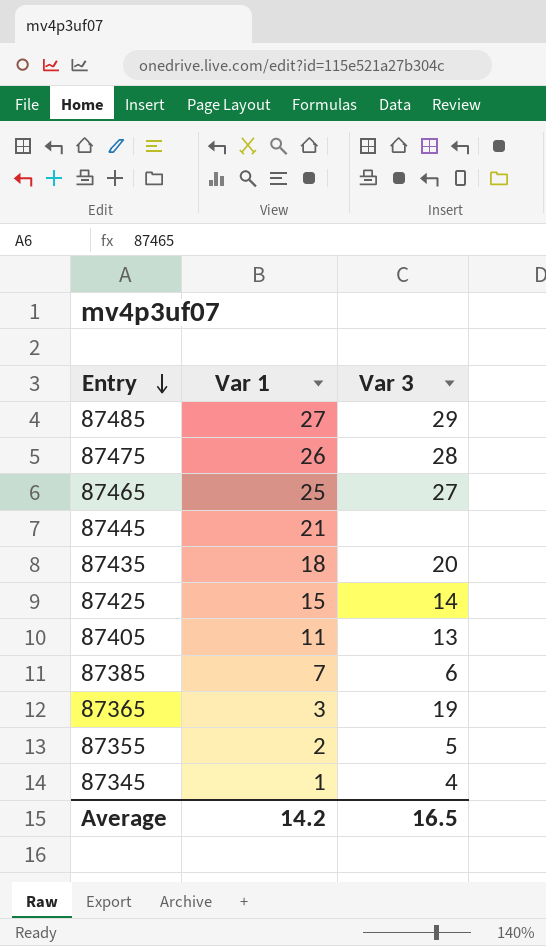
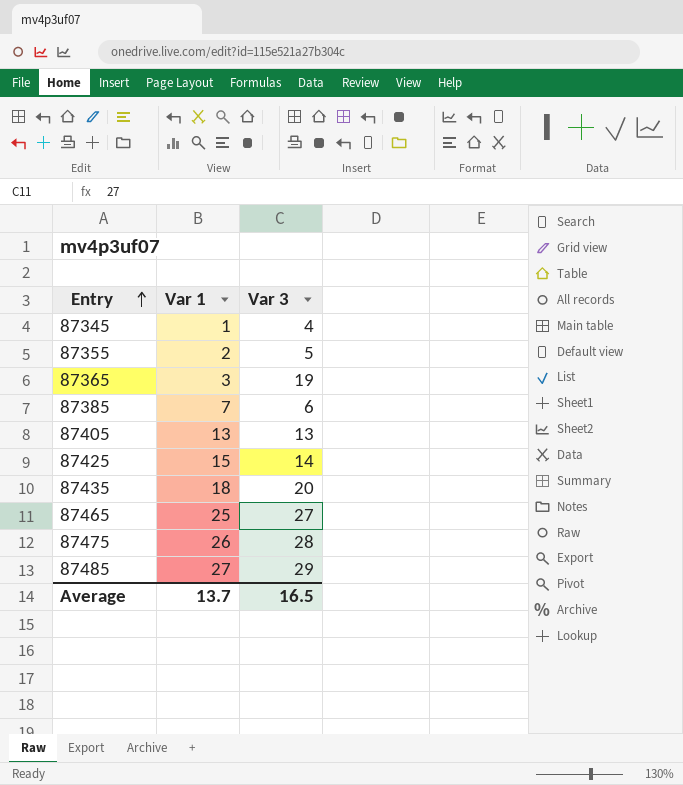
row order: Entry descending -> Entry ascending
row 87445: 21 | none -> none
87405 | Var 1: 11 -> 13
Average | Var 1: 14.2 -> 13.7

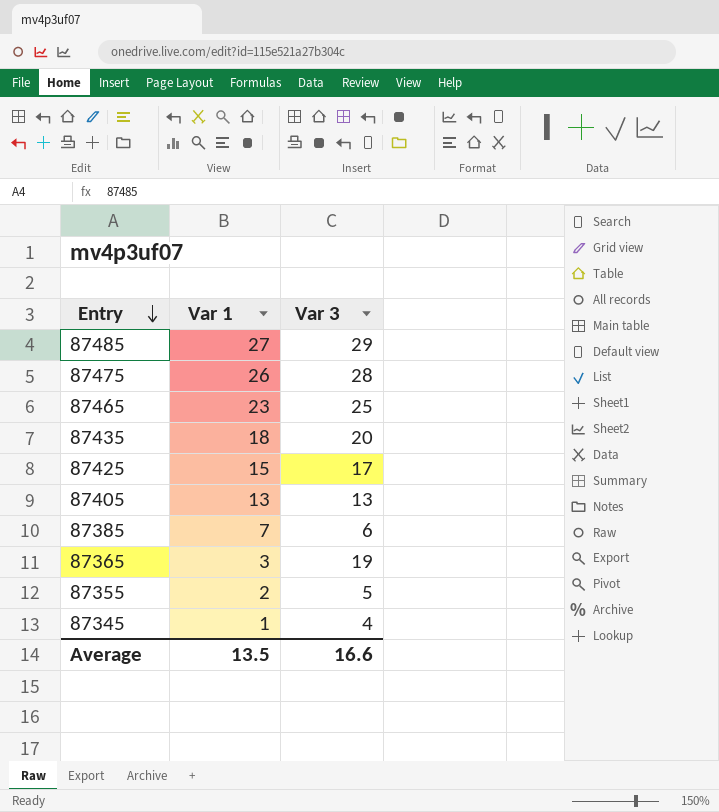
row order: Entry ascending -> Entry descending
87465 | Var 1: 25 -> 23
87465 | Var 3: 27 -> 25
87425 | Var 3: 14 -> 17
Average | Var 1: 13.7 -> 13.5
Average | Var 3: 16.5 -> 16.6

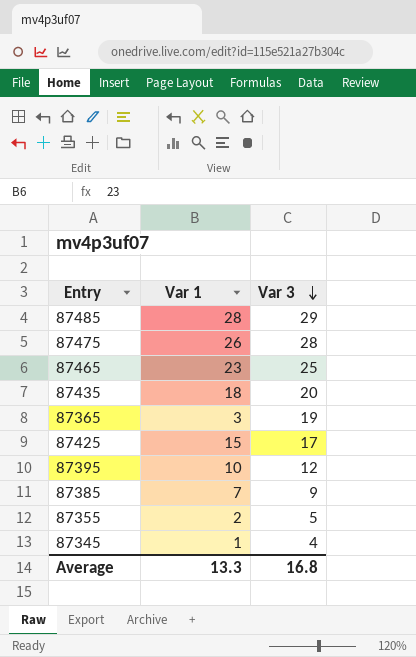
row order: Entry descending -> Var 3 descending
row 87405: 13 | 13 -> none
87485 | Var 1: 27 -> 28
row 87395: none -> 10 | 12
87385 | Var 3: 6 -> 9
Average | Var 1: 13.5 -> 13.3
Average | Var 3: 16.6 -> 16.8

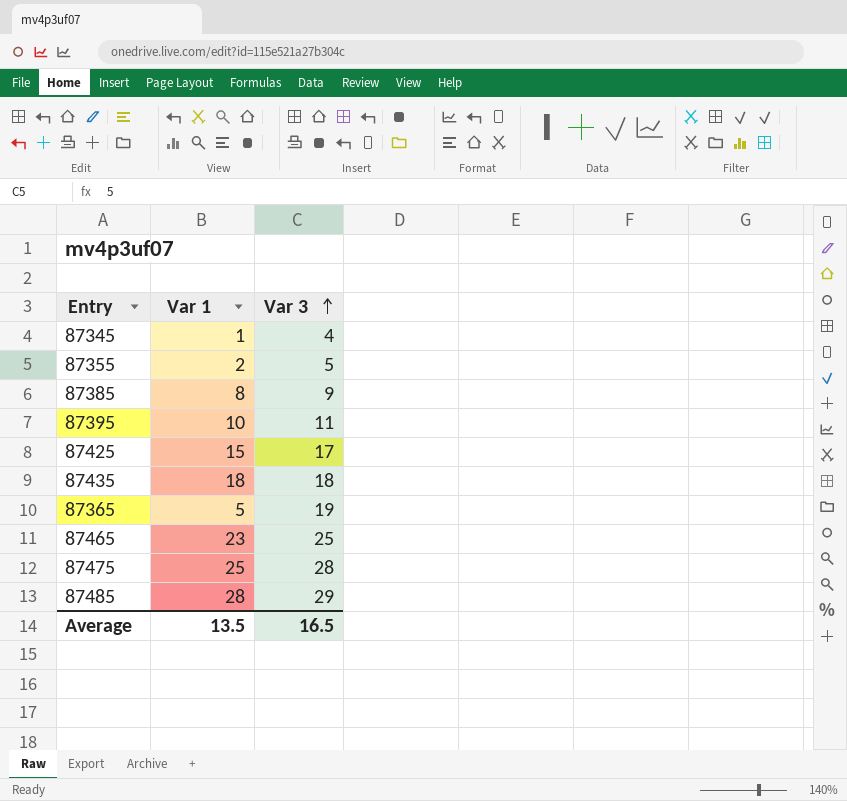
row order: Var 3 descending -> Var 3 ascending
87385 | Var 1: 7 -> 8
87395 | Var 3: 12 -> 11
87435 | Var 3: 20 -> 18
87365 | Var 1: 3 -> 5
87475 | Var 1: 26 -> 25
Average | Var 1: 13.3 -> 13.5
Average | Var 3: 16.8 -> 16.5

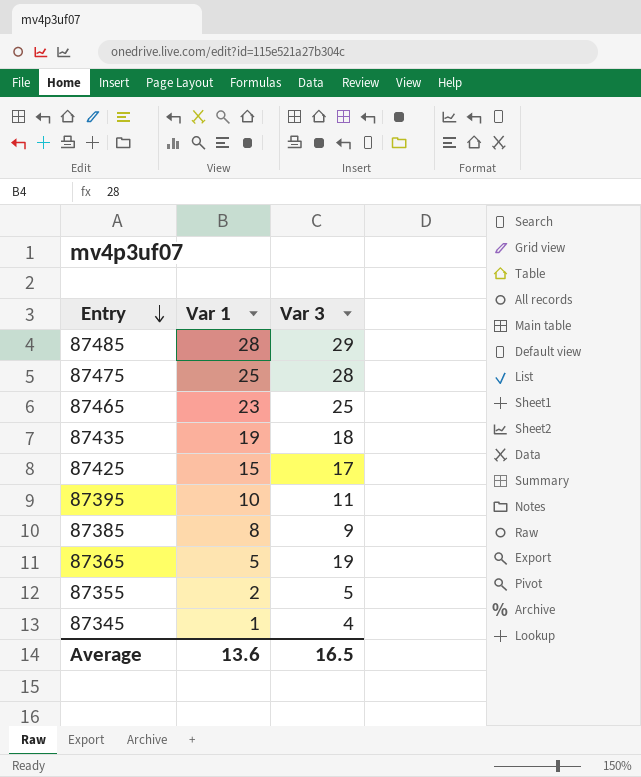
row order: Var 3 ascending -> Entry descending
87435 | Var 1: 18 -> 19
Average | Var 1: 13.5 -> 13.6

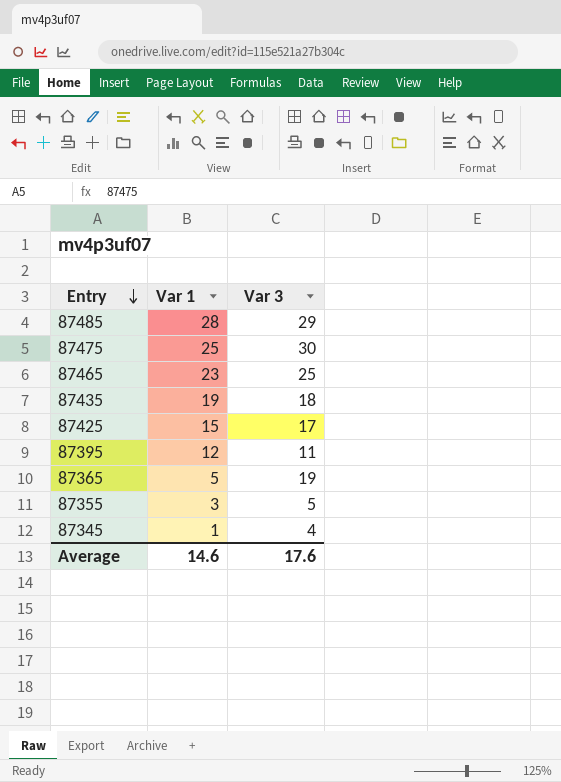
row 87385: 8 | 9 -> none
87475 | Var 3: 28 -> 30
87395 | Var 1: 10 -> 12
87355 | Var 1: 2 -> 3
Average | Var 1: 13.6 -> 14.6
Average | Var 3: 16.5 -> 17.6

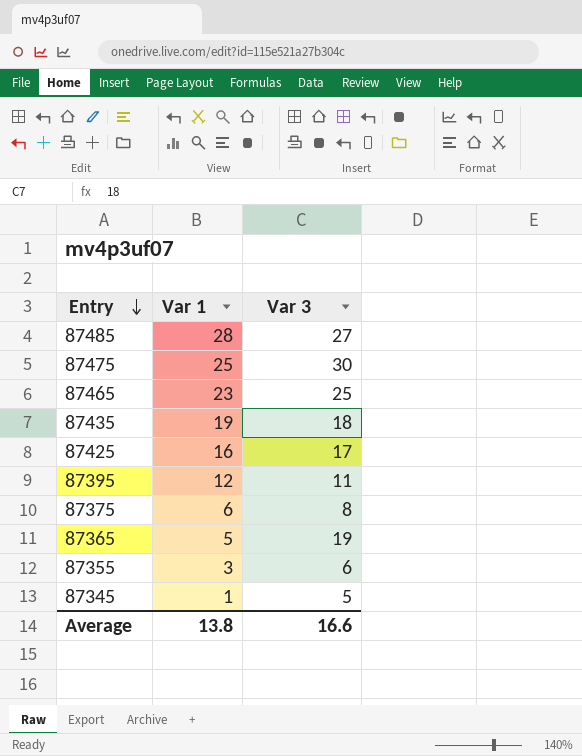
87485 | Var 3: 29 -> 27
87425 | Var 1: 15 -> 16
row 87375: none -> 6 | 8
87355 | Var 3: 5 -> 6
87345 | Var 3: 4 -> 5
Average | Var 1: 14.6 -> 13.8
Average | Var 3: 17.6 -> 16.6

